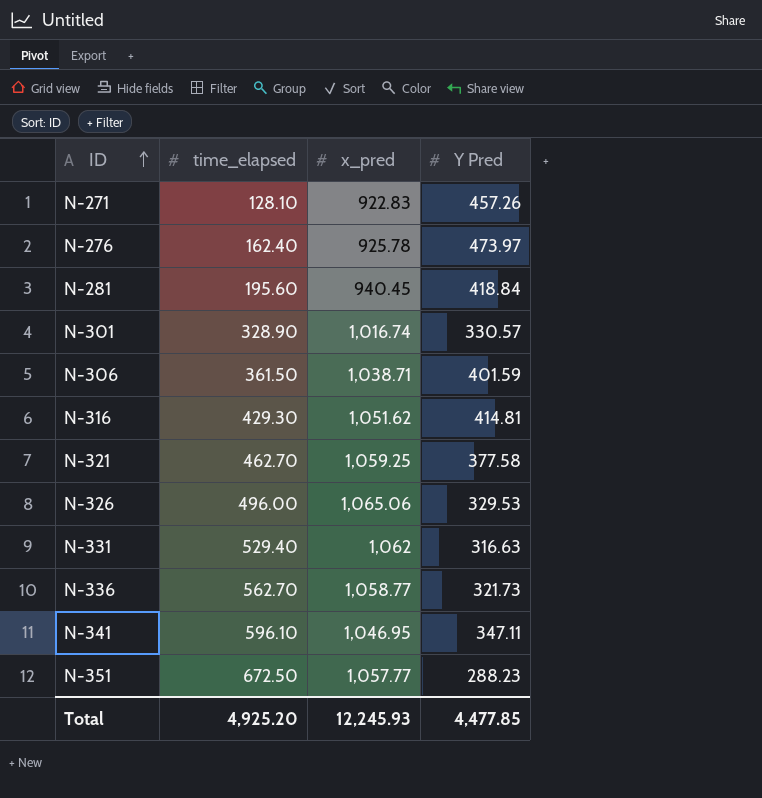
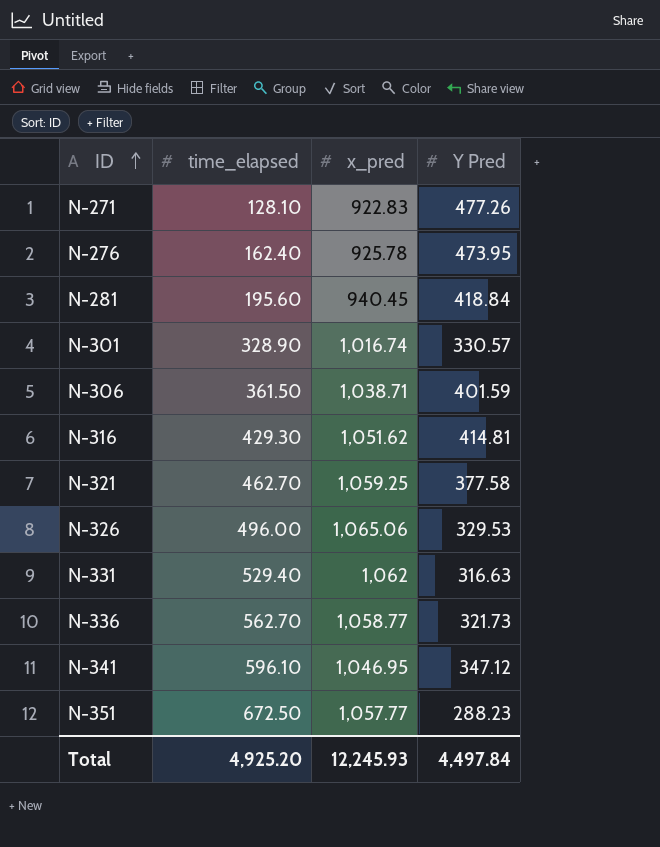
N-271 | Y Pred: 457.26 -> 477.26
N-276 | Y Pred: 473.97 -> 473.95
N-341 | Y Pred: 347.11 -> 347.12
Total | Y Pred: 4,477.85 -> 4,497.84

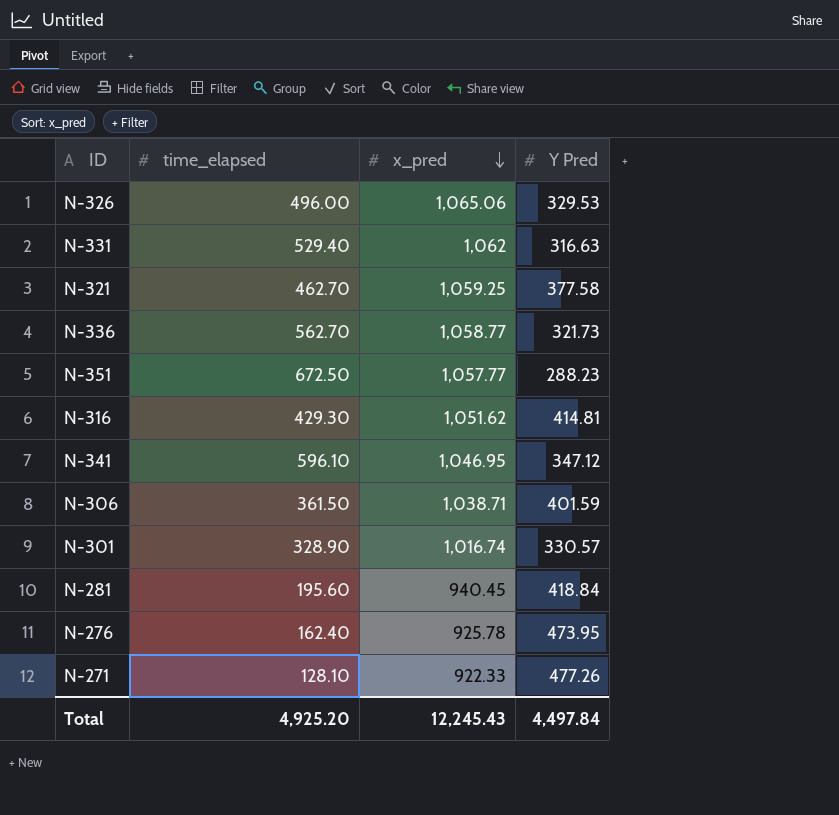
row order: ID ascending -> x_pred descending
N-271 | x_pred: 922.83 -> 922.33
Total | x_pred: 12,245.93 -> 12,245.43

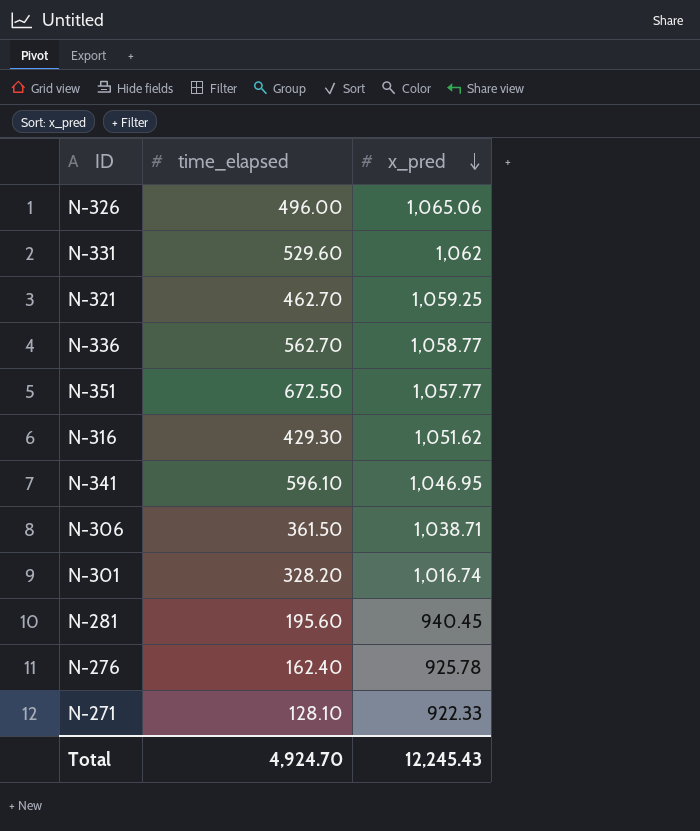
column Y Pred | position: 4 -> none
N-331 | time_elapsed: 529.40 -> 529.60
N-301 | time_elapsed: 328.90 -> 328.20
Total | time_elapsed: 4,925.20 -> 4,924.70

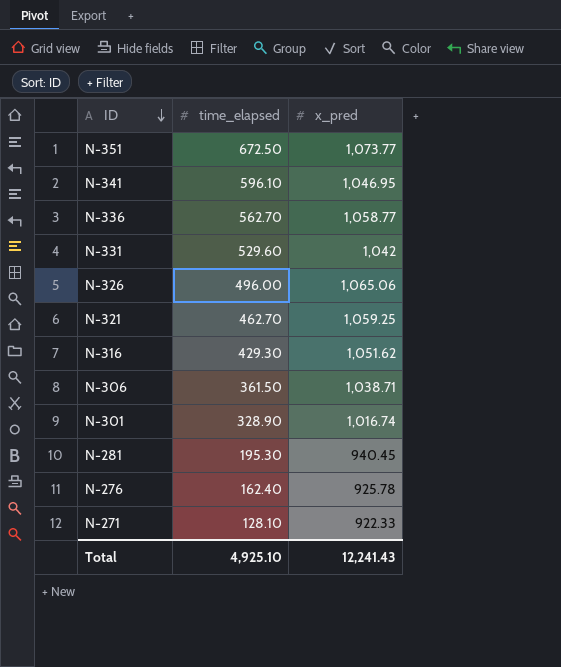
row order: x_pred descending -> ID descending
N-351 | x_pred: 1,057.77 -> 1,073.77
N-331 | x_pred: 1,062 -> 1,042
N-301 | time_elapsed: 328.20 -> 328.90
N-281 | time_elapsed: 195.60 -> 195.30
Total | time_elapsed: 4,924.70 -> 4,925.10
Total | x_pred: 12,245.43 -> 12,241.43

